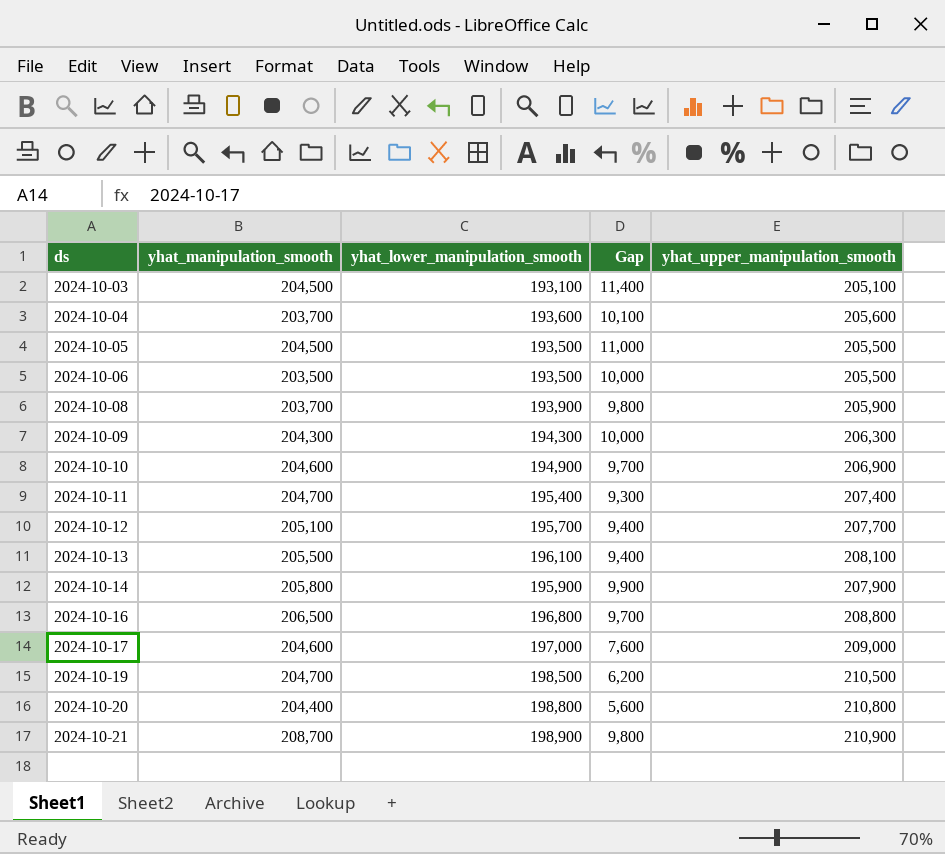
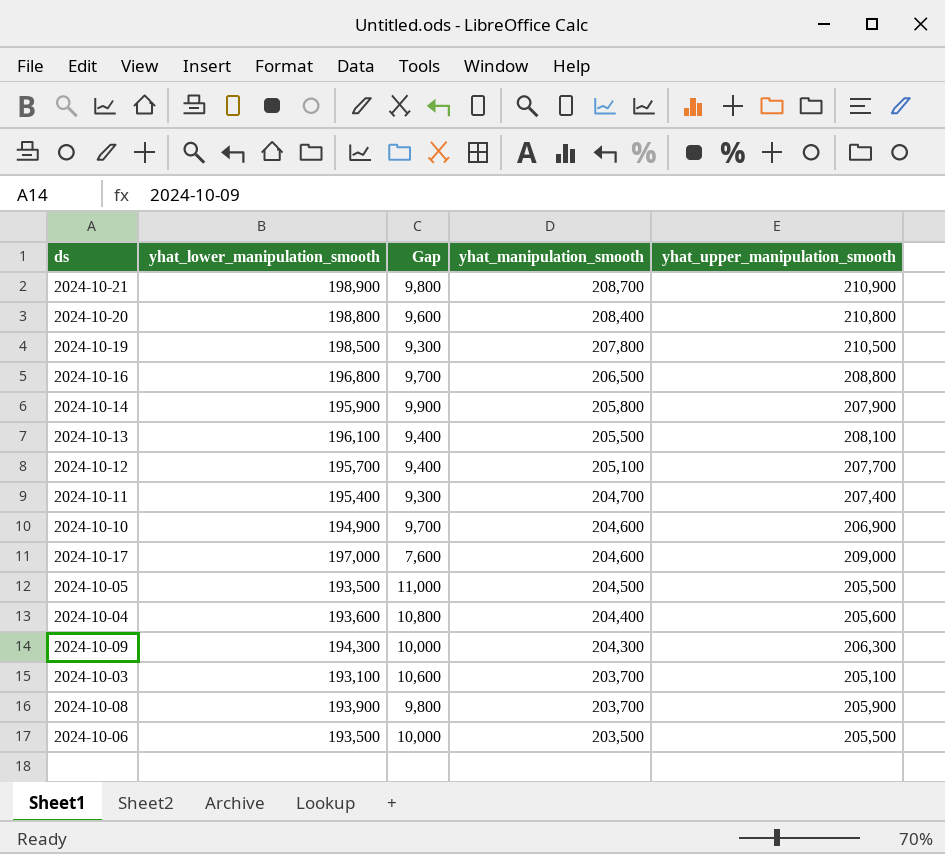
row order: ds ascending -> yhat_manipulation_smooth descending
column yhat_manipulation_smooth | position: 2 -> 4
2024-10-20 | Gap: 5,600 -> 9,600
2024-10-20 | yhat_manipulation_smooth: 204,400 -> 208,400
2024-10-19 | Gap: 6,200 -> 9,300
2024-10-19 | yhat_manipulation_smooth: 204,700 -> 207,800
2024-10-04 | Gap: 10,100 -> 10,800
2024-10-04 | yhat_manipulation_smooth: 203,700 -> 204,400
2024-10-03 | Gap: 11,400 -> 10,600
2024-10-03 | yhat_manipulation_smooth: 204,500 -> 203,700

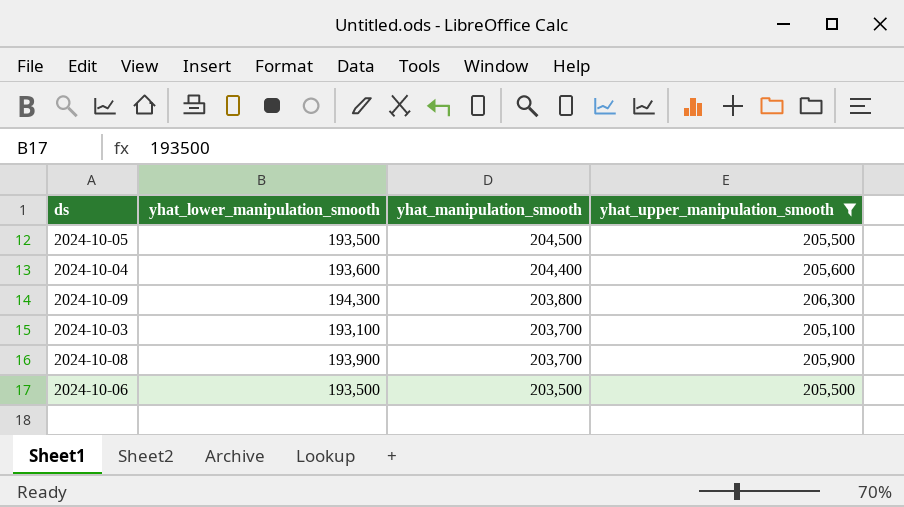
filter: none -> yhat_upper_manipulation_smooth <= 206,300
column Gap | formula: [yhat_manipulation_smooth] - [yhat_lower_manipulation_smooth] -> none
2024-10-09 | yhat_manipulation_smooth: 204,300 -> 203,800

